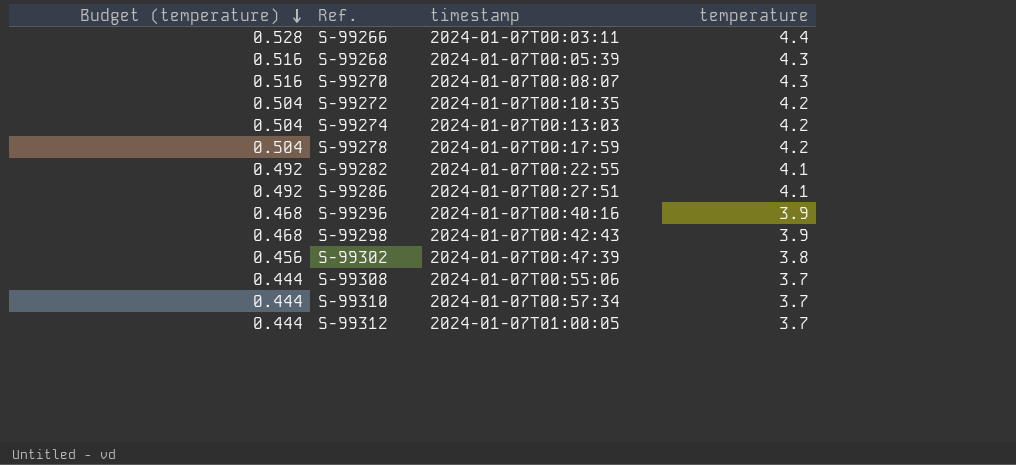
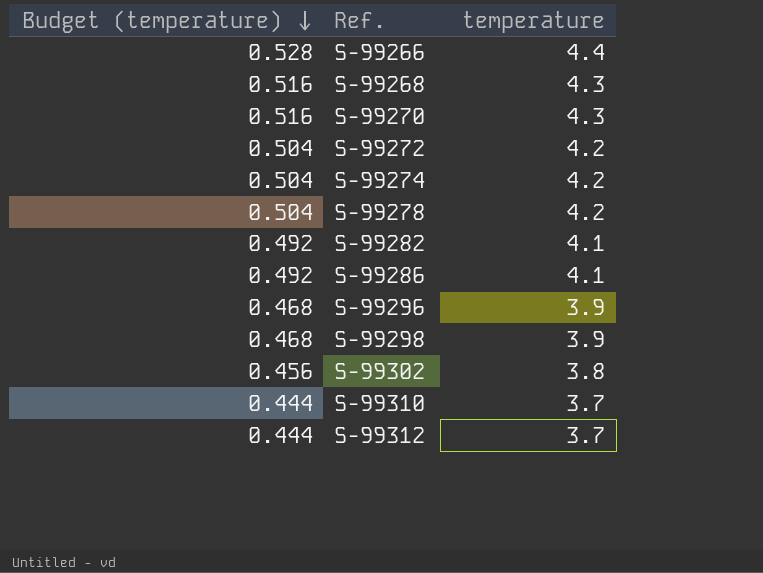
column timestamp | position: 3 -> none
row S-99308: 0.444 | 2024-01-07T00:55:06 | 3.7 -> none

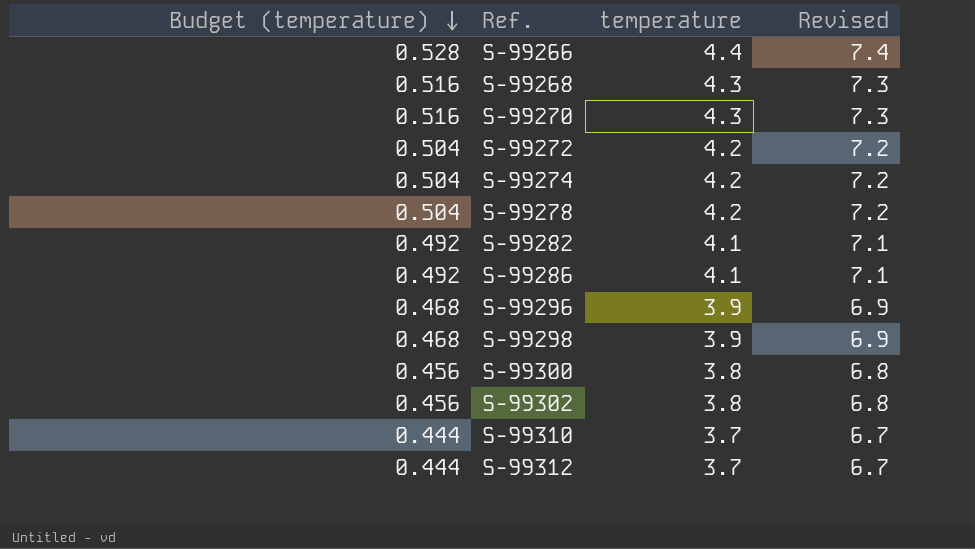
column Revised | formula: none -> [temperature] + 3
row S-99300: none -> 0.456 | 3.8 | 6.8

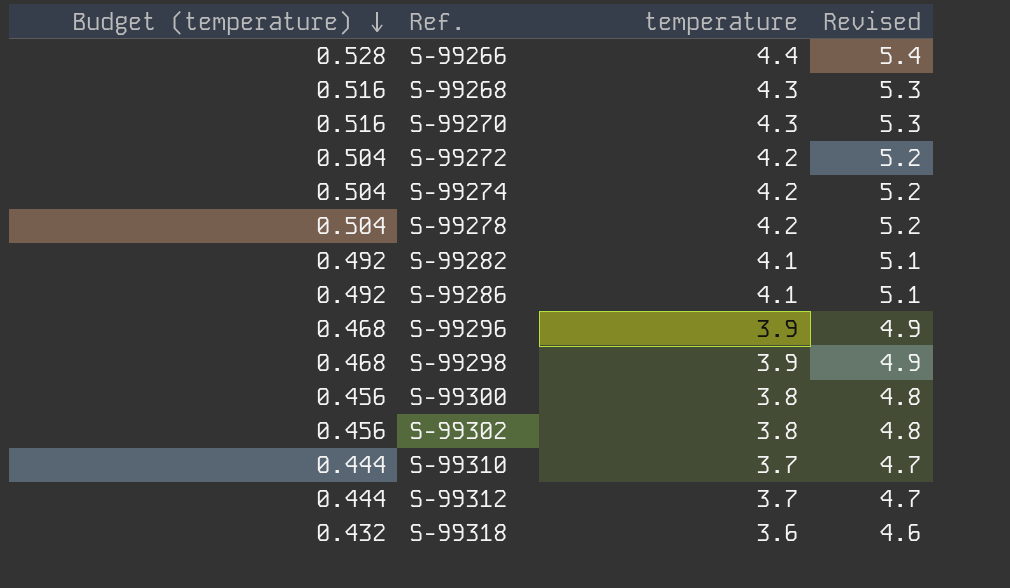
column Revised | formula: [temperature] + 3 -> [temperature] + 1
row S-99318: none -> 0.432 | 3.6 | 4.6

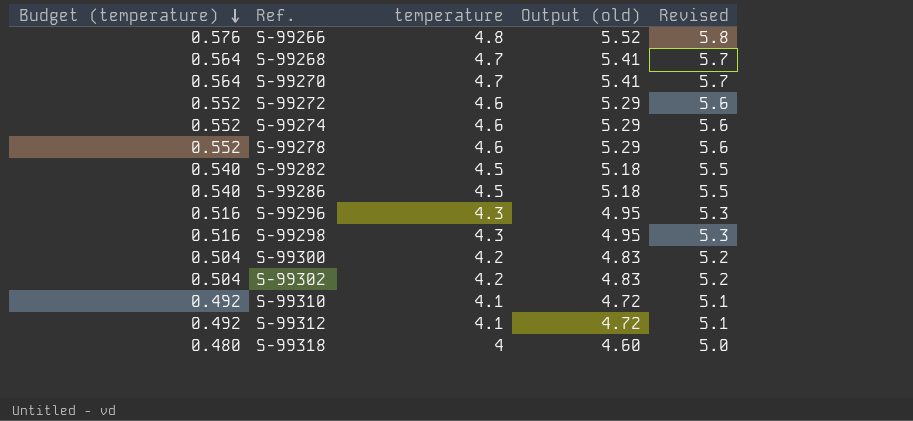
column Output (old) | formula: none -> [temperature] * 1.15
S-99266 | Budget (temperature): 0.528 -> 0.576
S-99266 | temperature: 4.4 -> 4.8
S-99266 | Revised: 5.4 -> 5.8
S-99268 | Budget (temperature): 0.516 -> 0.564
S-99268 | temperature: 4.3 -> 4.7
S-99268 | Revised: 5.3 -> 5.7
S-99270 | Budget (temperature): 0.516 -> 0.564
S-99270 | temperature: 4.3 -> 4.7
S-99270 | Revised: 5.3 -> 5.7
S-99272 | Budget (temperature): 0.504 -> 0.552
S-99272 | temperature: 4.2 -> 4.6
S-99272 | Revised: 5.2 -> 5.6
S-99274 | Budget (temperature): 0.504 -> 0.552
S-99274 | temperature: 4.2 -> 4.6
S-99274 | Revised: 5.2 -> 5.6
S-99278 | Budget (temperature): 0.504 -> 0.552
S-99278 | temperature: 4.2 -> 4.6
S-99278 | Revised: 5.2 -> 5.6
S-99282 | Budget (temperature): 0.492 -> 0.540
S-99282 | temperature: 4.1 -> 4.5
S-99282 | Revised: 5.1 -> 5.5
S-99286 | Budget (temperature): 0.492 -> 0.540
S-99286 | temperature: 4.1 -> 4.5
S-99286 | Revised: 5.1 -> 5.5
S-99296 | Budget (temperature): 0.468 -> 0.516
S-99296 | temperature: 3.9 -> 4.3
S-99296 | Revised: 4.9 -> 5.3
S-99298 | Budget (temperature): 0.468 -> 0.516
S-99298 | temperature: 3.9 -> 4.3
S-99298 | Revised: 4.9 -> 5.3
S-99300 | Budget (temperature): 0.456 -> 0.504
S-99300 | temperature: 3.8 -> 4.2
S-99300 | Revised: 4.8 -> 5.2
S-99302 | Budget (temperature): 0.456 -> 0.504
S-99302 | temperature: 3.8 -> 4.2
S-99302 | Revised: 4.8 -> 5.2
S-99310 | Budget (temperature): 0.444 -> 0.492
S-99310 | temperature: 3.7 -> 4.1
S-99310 | Revised: 4.7 -> 5.1
S-99312 | Budget (temperature): 0.444 -> 0.492
S-99312 | temperature: 3.7 -> 4.1
S-99312 | Revised: 4.7 -> 5.1
S-99318 | Budget (temperature): 0.432 -> 0.480
S-99318 | temperature: 3.6 -> 4
S-99318 | Revised: 4.6 -> 5.0

